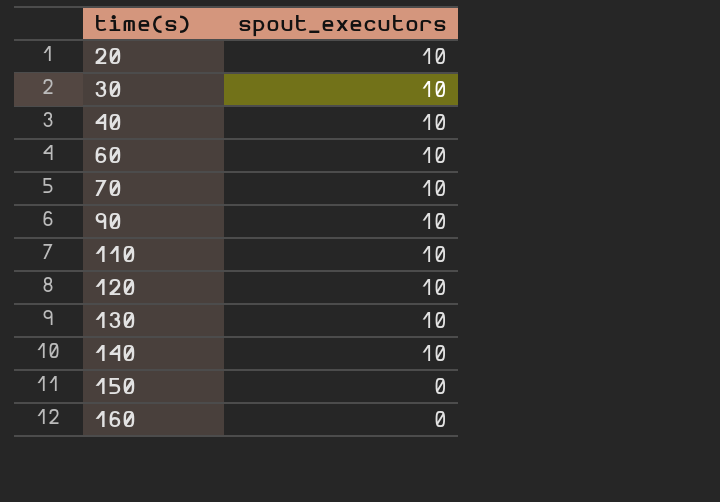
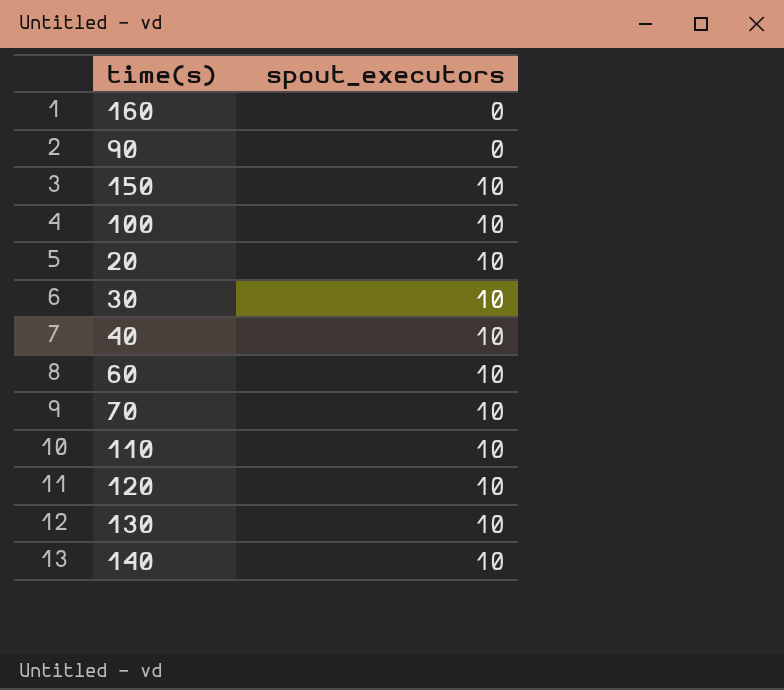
row order: time(s) ascending -> spout_executors ascending
90 | spout_executors: 10 -> 0
150 | spout_executors: 0 -> 10
row 100: none -> 10

